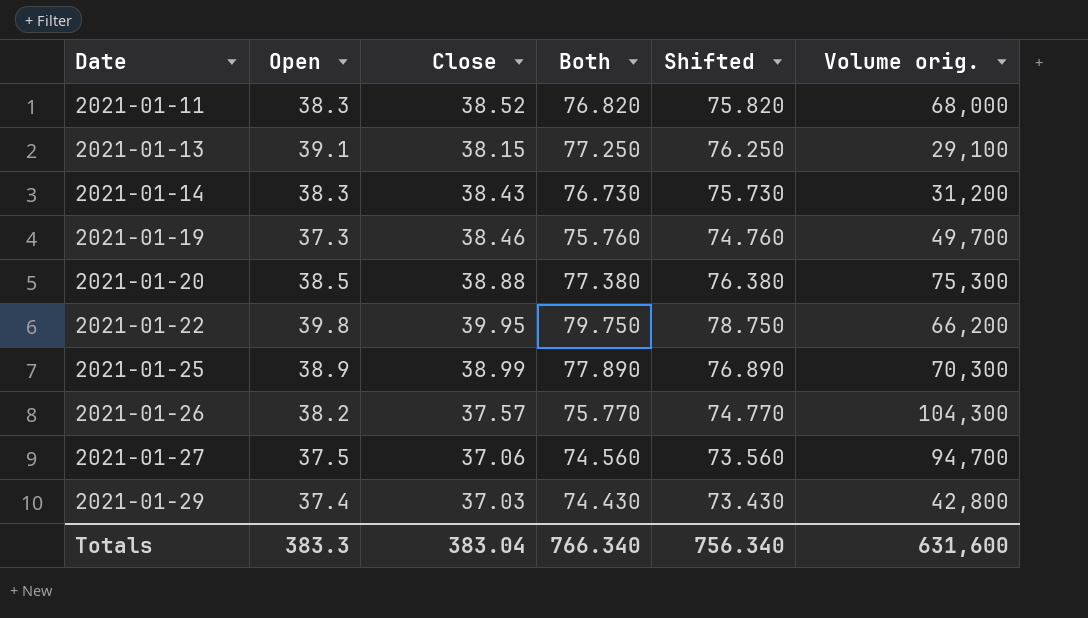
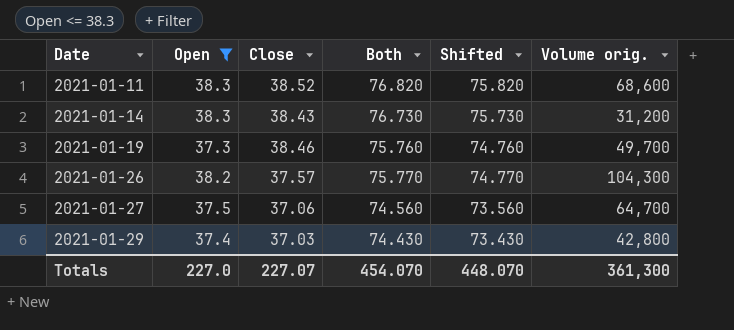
filter: none -> Open <= 38.3
2021-01-11 | Volume orig.: 68,000 -> 68,600
2021-01-27 | Volume orig.: 94,700 -> 64,700
Totals | Open: 383.3 -> 227.0
Totals | Close: 383.04 -> 227.07
Totals | Both: 766.340 -> 454.070
Totals | Shifted: 756.340 -> 448.070
Totals | Volume orig.: 631,600 -> 361,300

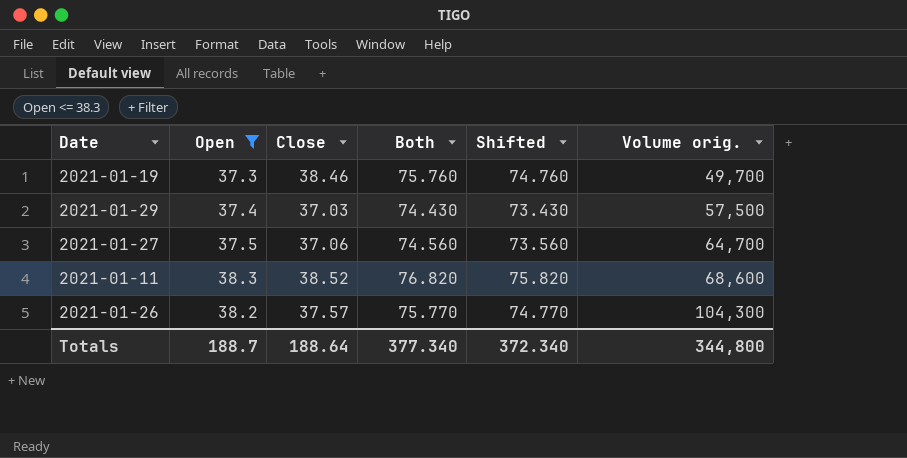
row order: Date ascending -> Volume orig. ascending
row 2021-01-14: 38.3 | 38.43 | 76.730 | 75.730 | 31,200 -> none
2021-01-29 | Volume orig.: 42,800 -> 57,500
Totals | Open: 227.0 -> 188.7
Totals | Close: 227.07 -> 188.64
Totals | Both: 454.070 -> 377.340
Totals | Shifted: 448.070 -> 372.340
Totals | Volume orig.: 361,300 -> 344,800

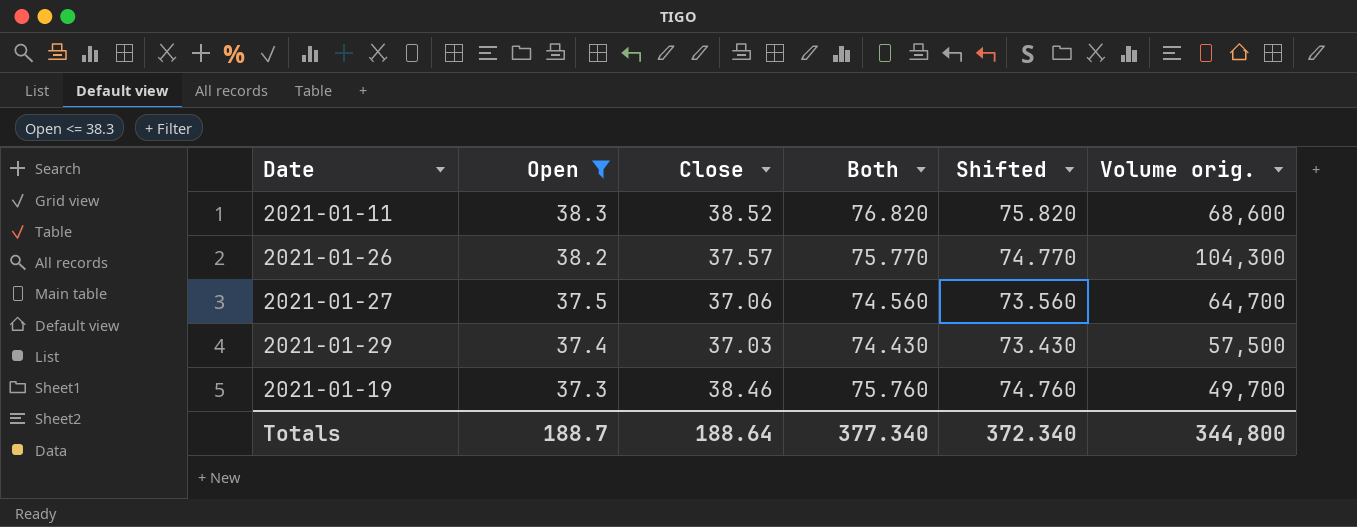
row order: Volume orig. ascending -> Open descending

